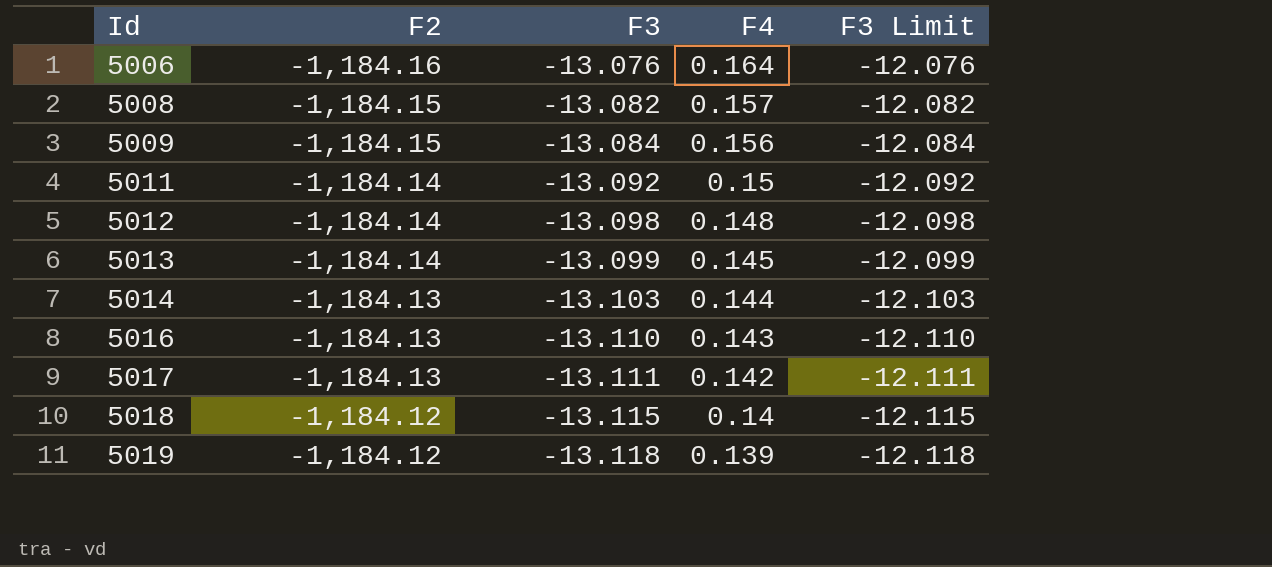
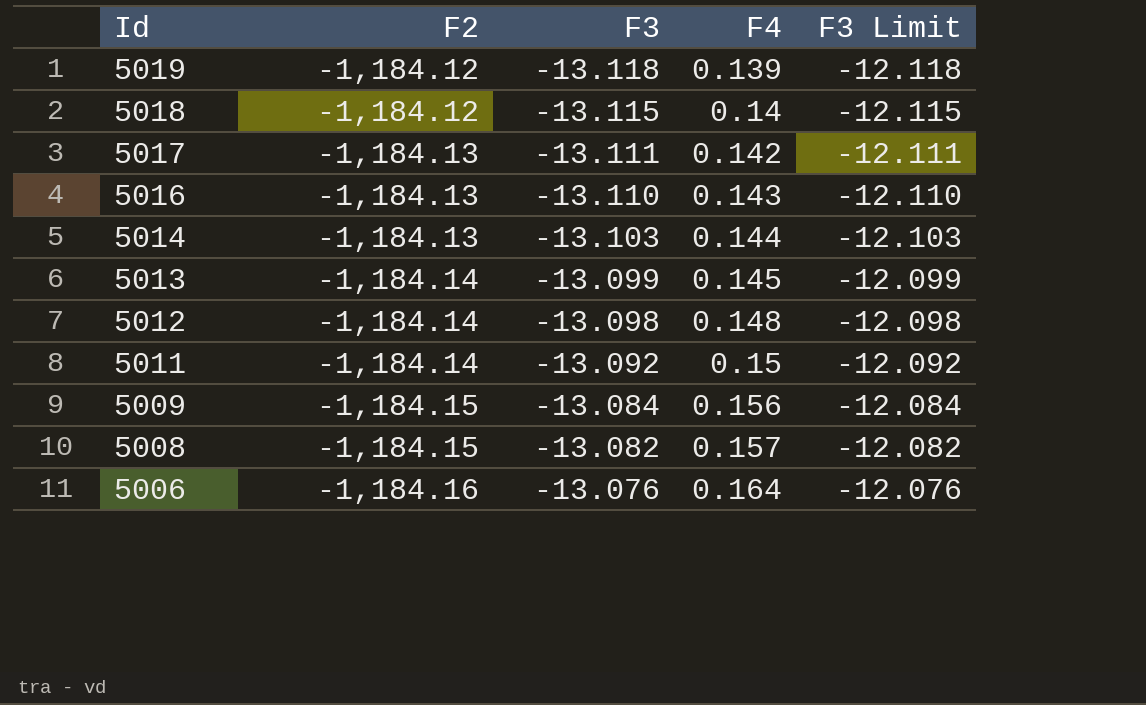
row order: Id ascending -> Id descending

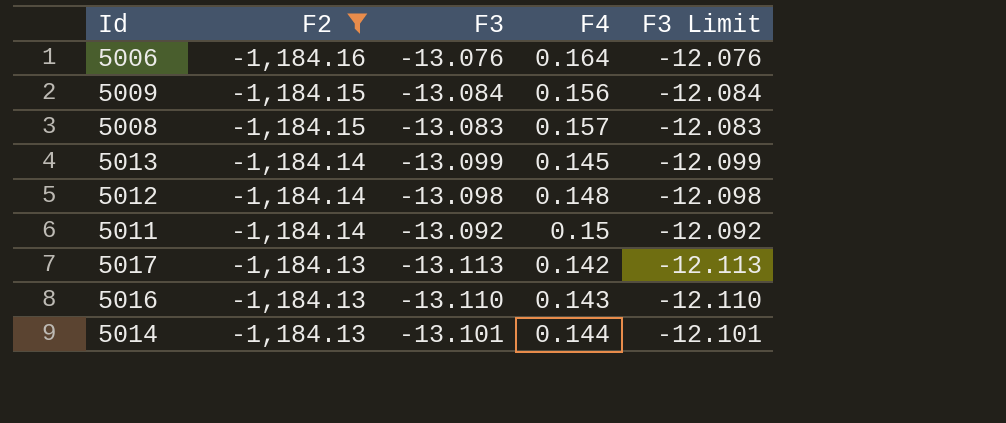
filter: none -> F2 != -1,184.12
row order: Id descending -> F2 ascending
5008 | F3: -13.082 -> -13.083
5008 | F3 Limit: -12.082 -> -12.083
5017 | F3: -13.111 -> -13.113
5017 | F3 Limit: -12.111 -> -12.113
5014 | F3: -13.103 -> -13.101
5014 | F3 Limit: -12.103 -> -12.101

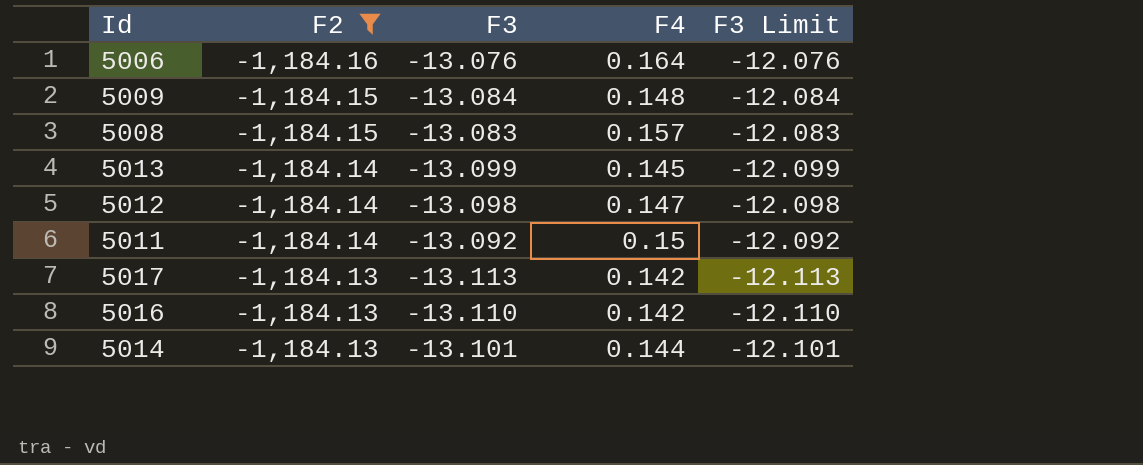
5009 | F4: 0.156 -> 0.148
5012 | F4: 0.148 -> 0.147
5016 | F4: 0.143 -> 0.142

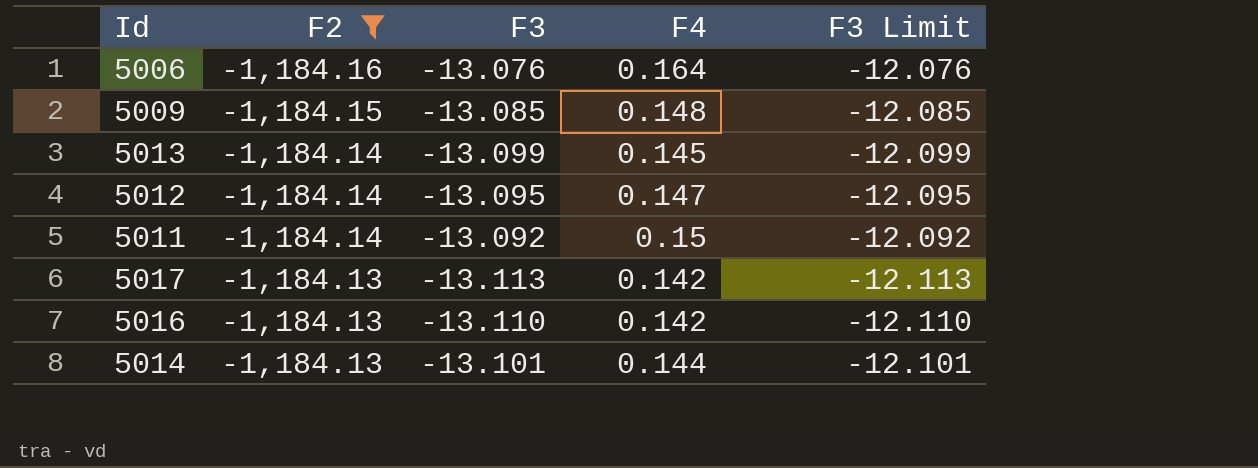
row 5008: -1,184.15 | -13.083 | 0.157 | -12.083 -> none
5009 | F3: -13.084 -> -13.085
5009 | F3 Limit: -12.084 -> -12.085
5012 | F3: -13.098 -> -13.095
5012 | F3 Limit: -12.098 -> -12.095

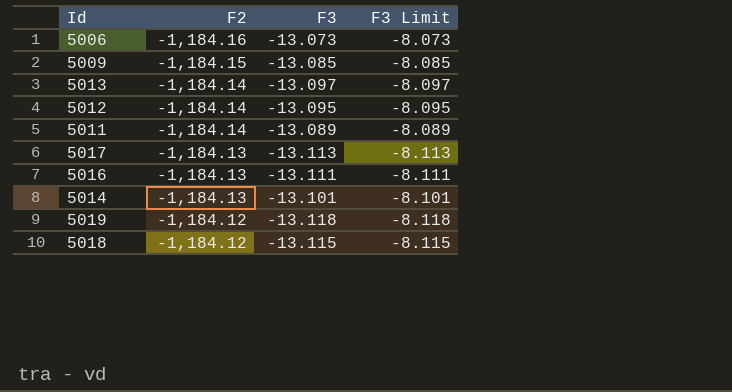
filter: F2 != -1,184.12 -> none
column F4 | position: 4 -> none
column F3 Limit | formula: [F3] + 1 -> [F3] + 5
5006 | F3: -13.076 -> -13.073
5013 | F3: -13.099 -> -13.097
5011 | F3: -13.092 -> -13.089
5016 | F3: -13.110 -> -13.111

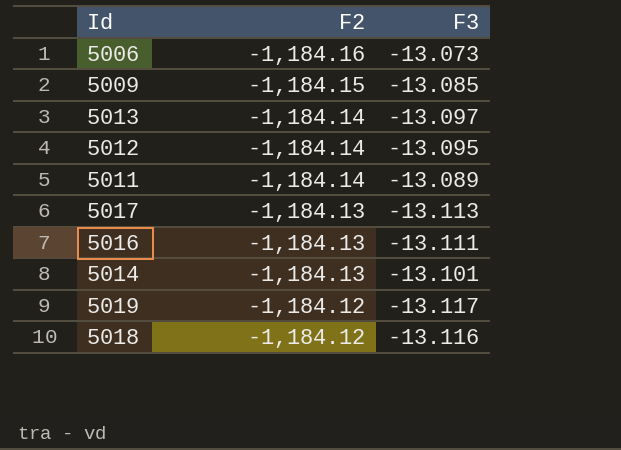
column F3 Limit | formula: [F3] + 5 -> none
5019 | F3: -13.118 -> -13.117
5018 | F3: -13.115 -> -13.116

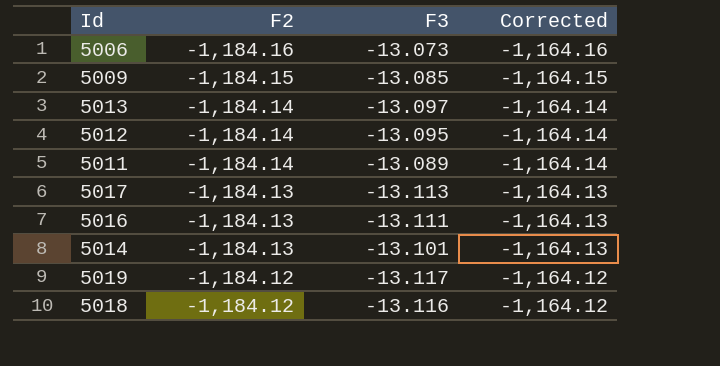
column Corrected | formula: none -> [F2] + 20

